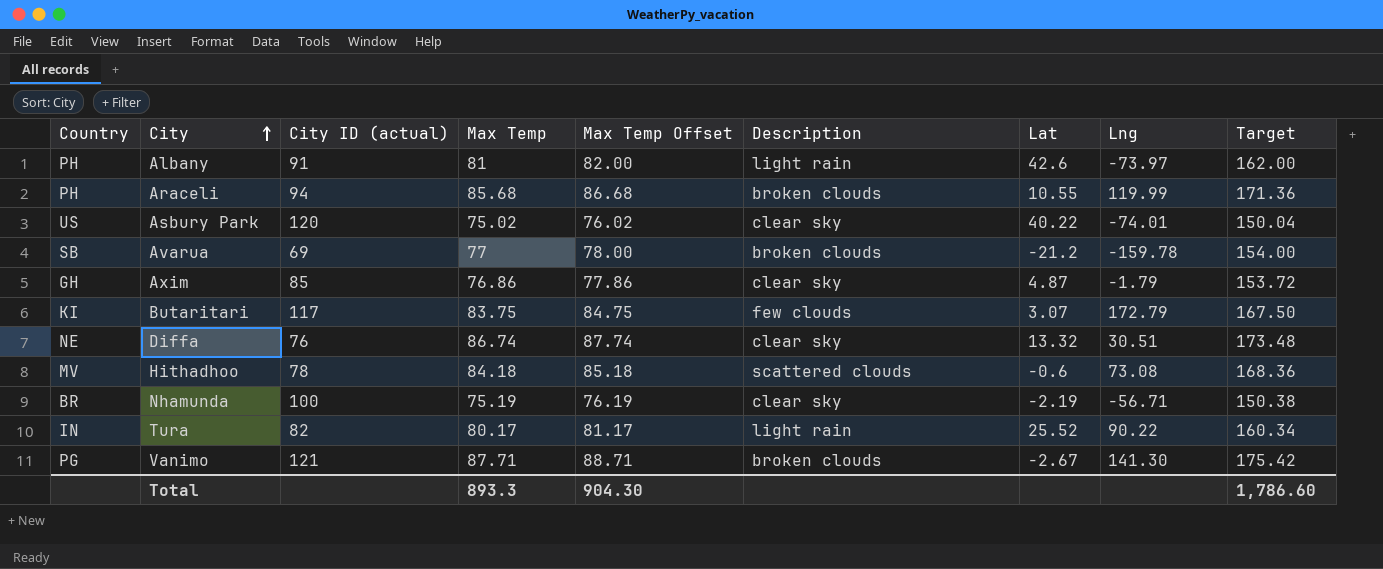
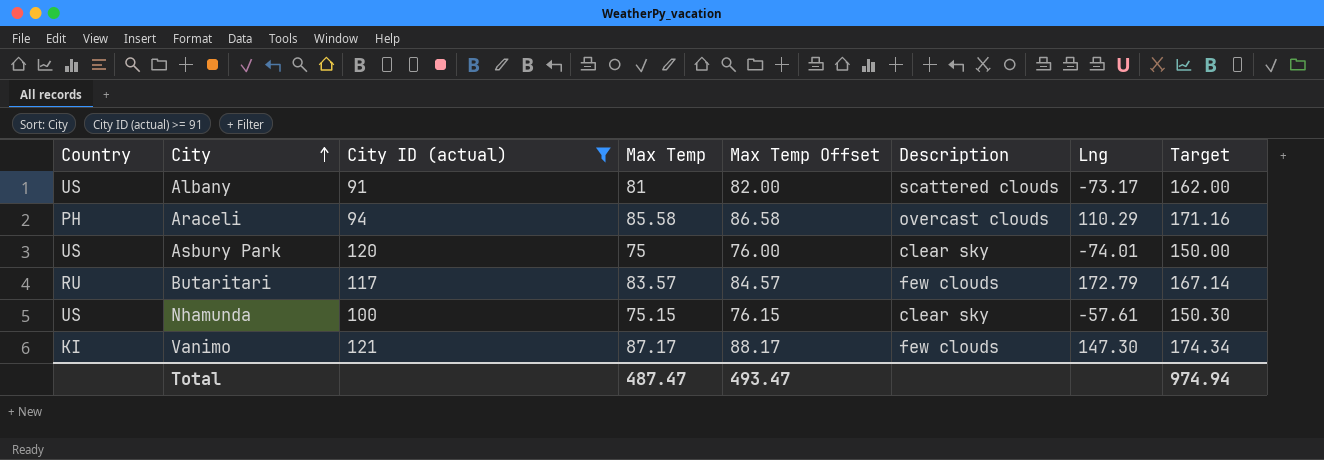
filter: none -> City ID (actual) >= 91
column Lat | position: 7 -> none
Albany | Country: PH -> US
Albany | Description: light rain -> scattered clouds
Albany | Lng: -73.97 -> -73.17
Araceli | Max Temp: 85.68 -> 85.58
Araceli | Max Temp Offset: 86.68 -> 86.58
Araceli | Description: broken clouds -> overcast clouds
Araceli | Lng: 119.99 -> 110.29
Araceli | Target: 171.36 -> 171.16
Asbury Park | Max Temp: 75.02 -> 75
Asbury Park | Max Temp Offset: 76.02 -> 76.00
Asbury Park | Target: 150.04 -> 150.00
Butaritari | Country: KI -> RU
Butaritari | Max Temp: 83.75 -> 83.57
Butaritari | Max Temp Offset: 84.75 -> 84.57
Butaritari | Target: 167.50 -> 167.14
Nhamunda | Country: BR -> US
Nhamunda | Max Temp: 75.19 -> 75.15
Nhamunda | Max Temp Offset: 76.19 -> 76.15
Nhamunda | Lng: -56.71 -> -57.61
Nhamunda | Target: 150.38 -> 150.30
Vanimo | Country: PG -> KI
Vanimo | Max Temp: 87.71 -> 87.17
Vanimo | Max Temp Offset: 88.71 -> 88.17
Vanimo | Description: broken clouds -> few clouds
Vanimo | Lng: 141.30 -> 147.30
Vanimo | Target: 175.42 -> 174.34
Total | Max Temp: 893.3 -> 487.47
Total | Max Temp Offset: 904.30 -> 493.47
Total | Target: 1,786.60 -> 974.94

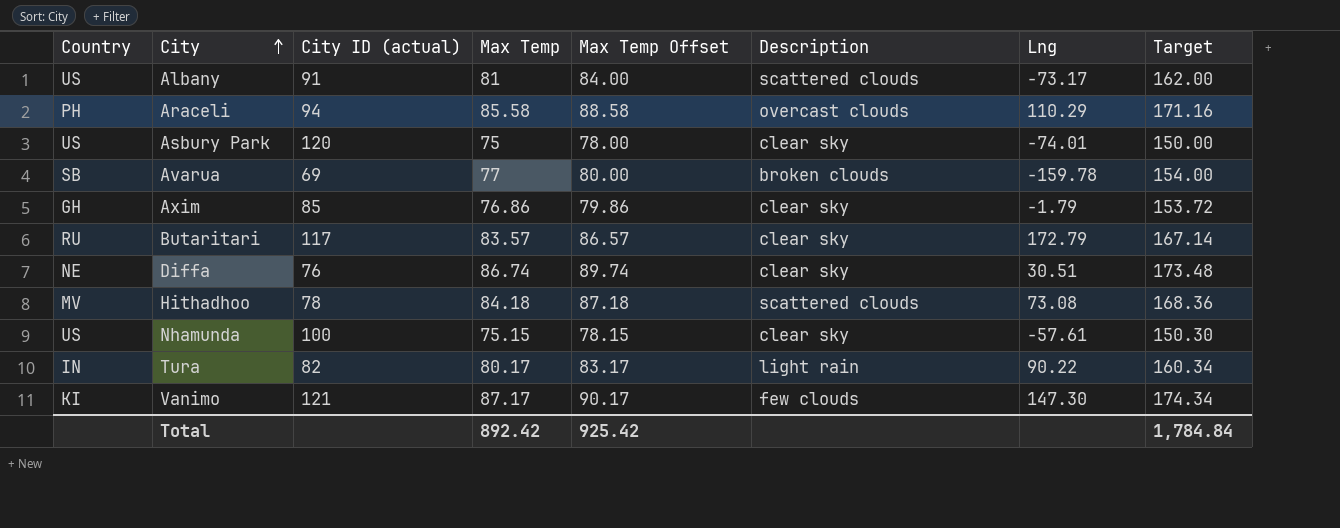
filter: City ID (actual) >= 91 -> none
column Max Temp Offset | formula: [Max Temp] + 1 -> [Max Temp] + 3
Butaritari | Description: few clouds -> clear sky
Total | Max Temp: 487.47 -> 892.42
Total | Max Temp Offset: 493.47 -> 925.42
Total | Target: 974.94 -> 1,784.84

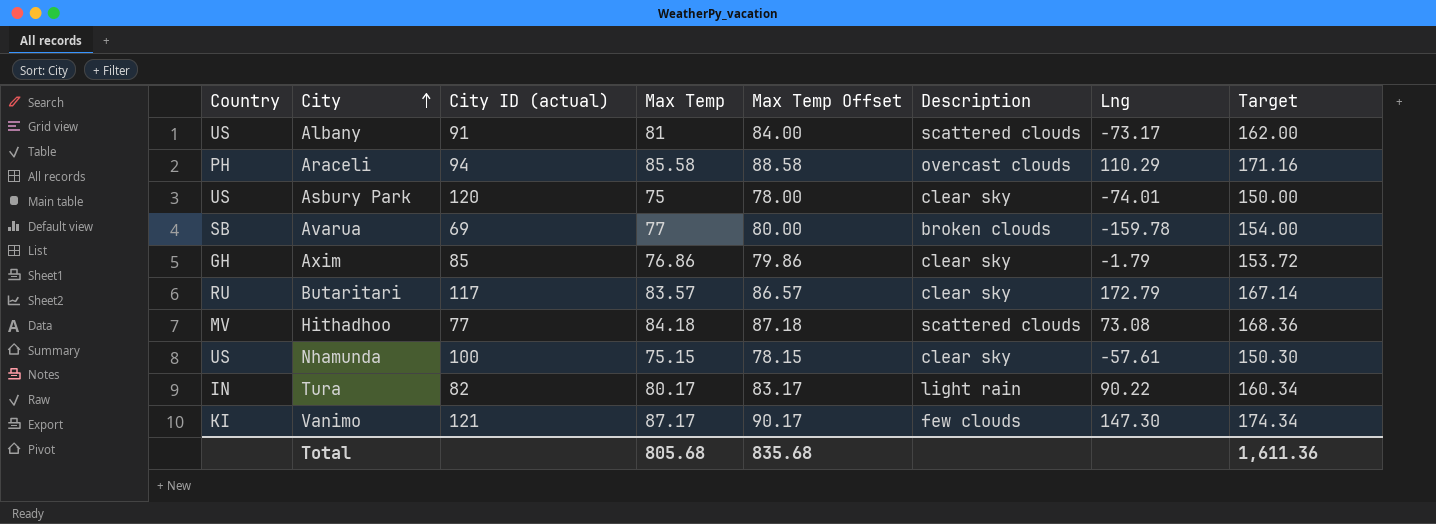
row Diffa: NE | 76 | 86.74 | 89.74 | clear sky | 30.51 | 173.48 -> none
Hithadhoo | City ID (actual): 78 -> 77
Total | Max Temp: 892.42 -> 805.68
Total | Max Temp Offset: 925.42 -> 835.68
Total | Target: 1,784.84 -> 1,611.36

